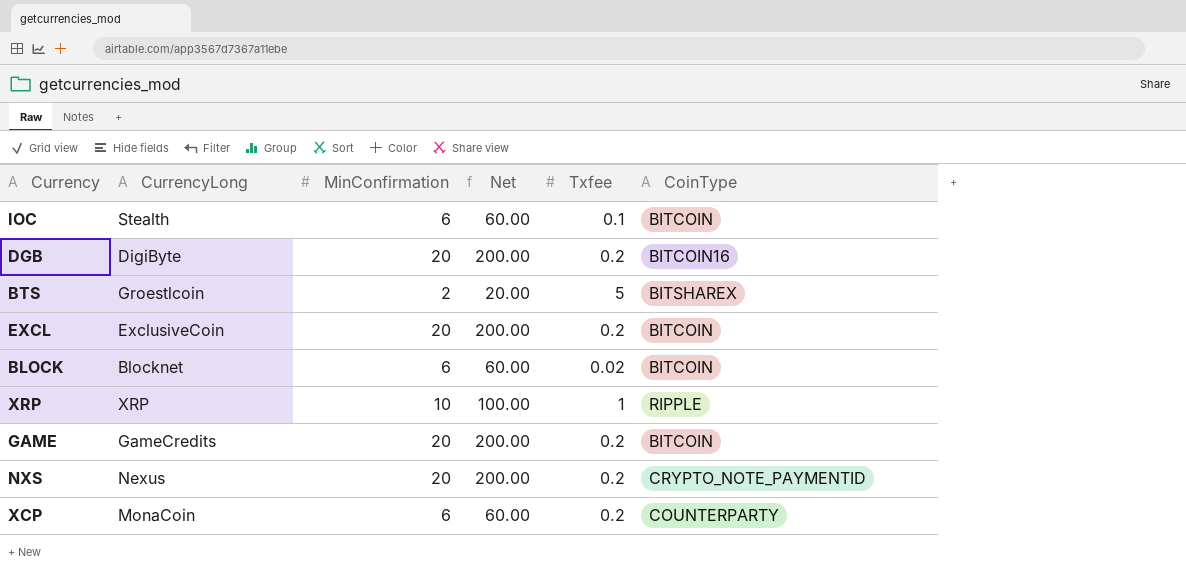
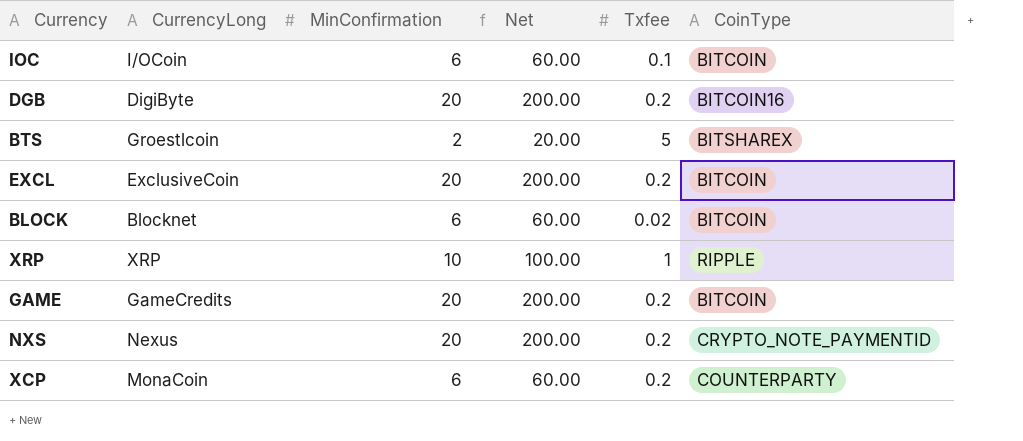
IOC | CurrencyLong: Stealth -> I/OCoin

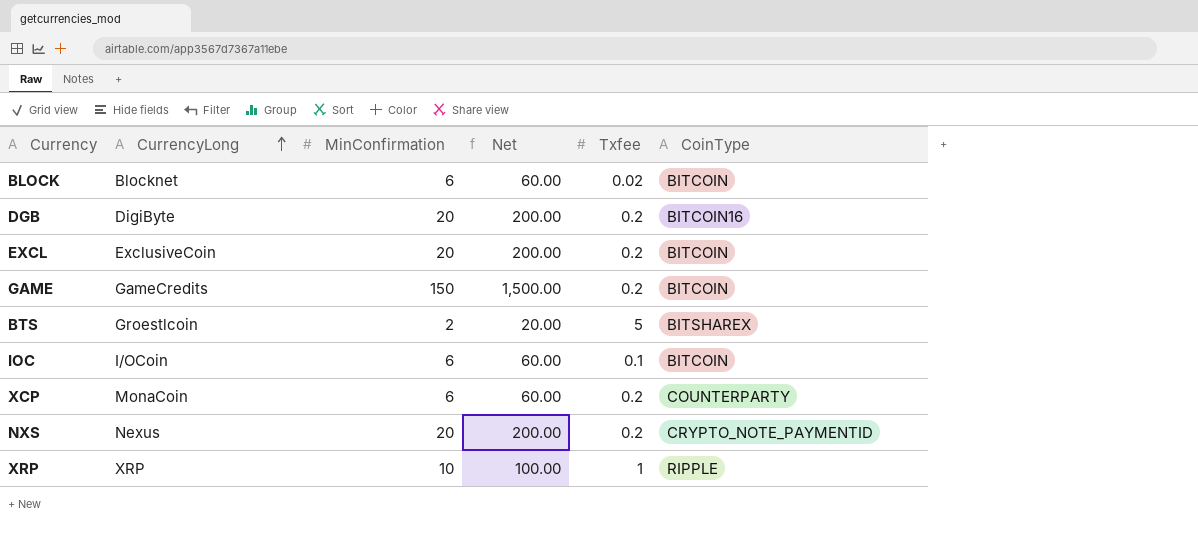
row order: none -> CurrencyLong ascending
GAME | MinConfirmation: 20 -> 150
GAME | Net: 200.00 -> 1,500.00

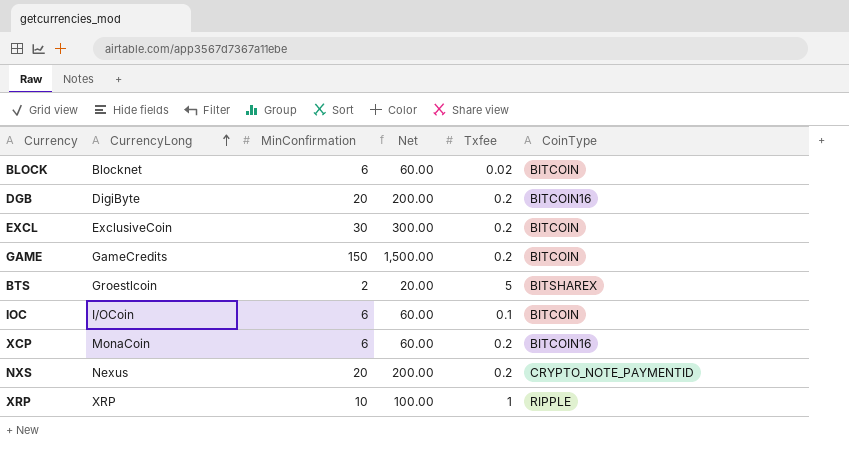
EXCL | MinConfirmation: 20 -> 30
EXCL | Net: 200.00 -> 300.00
XCP | CoinType: COUNTERPARTY -> BITCOIN16

